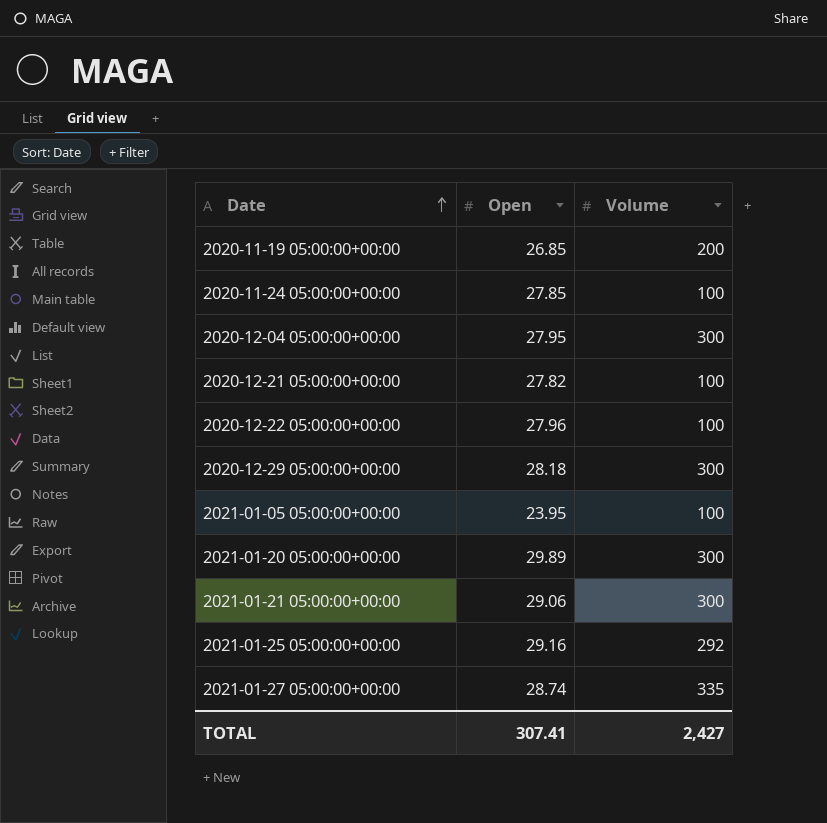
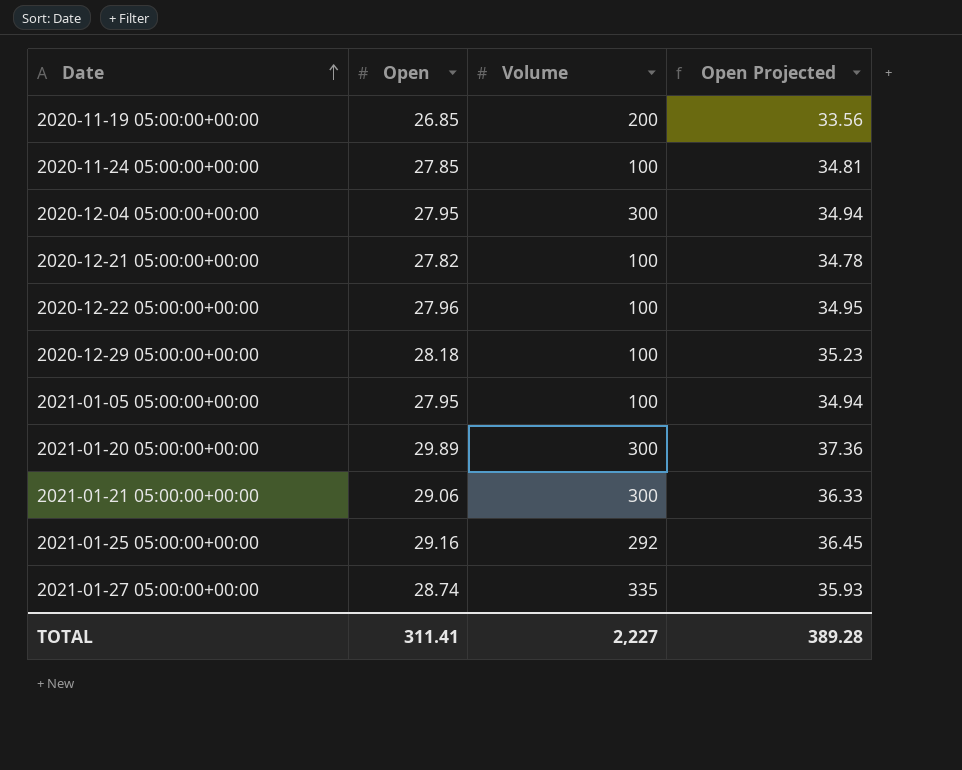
column Open Projected | formula: none -> [Open] * 1.25
2020-12-29 05:00:00+00:00 | Volume: 300 -> 100
2021-01-05 05:00:00+00:00 | Open: 23.95 -> 27.95
TOTAL | Open: 307.41 -> 311.41
TOTAL | Volume: 2,427 -> 2,227

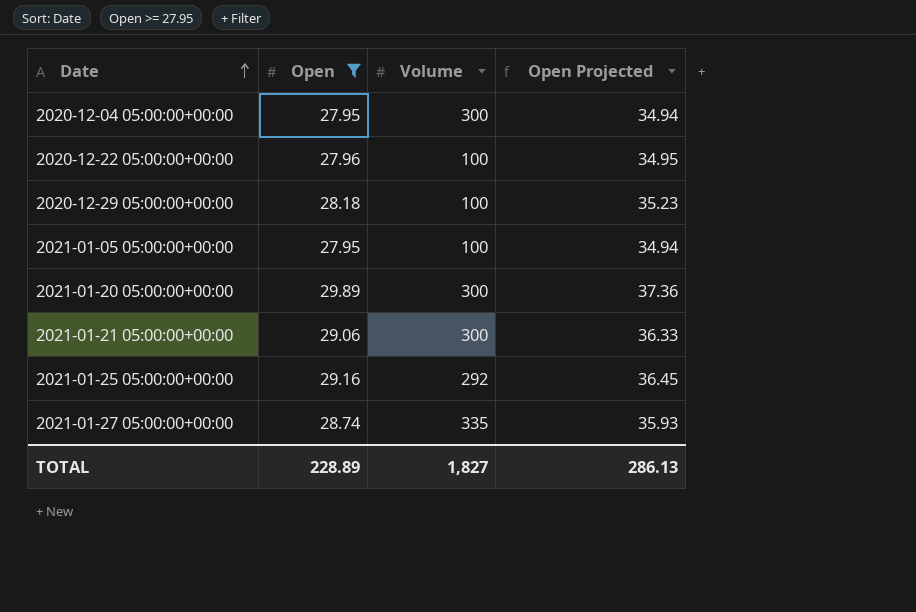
filter: none -> Open >= 27.95
TOTAL | Open: 311.41 -> 228.89
TOTAL | Volume: 2,227 -> 1,827
TOTAL | Open Projected: 389.28 -> 286.13

